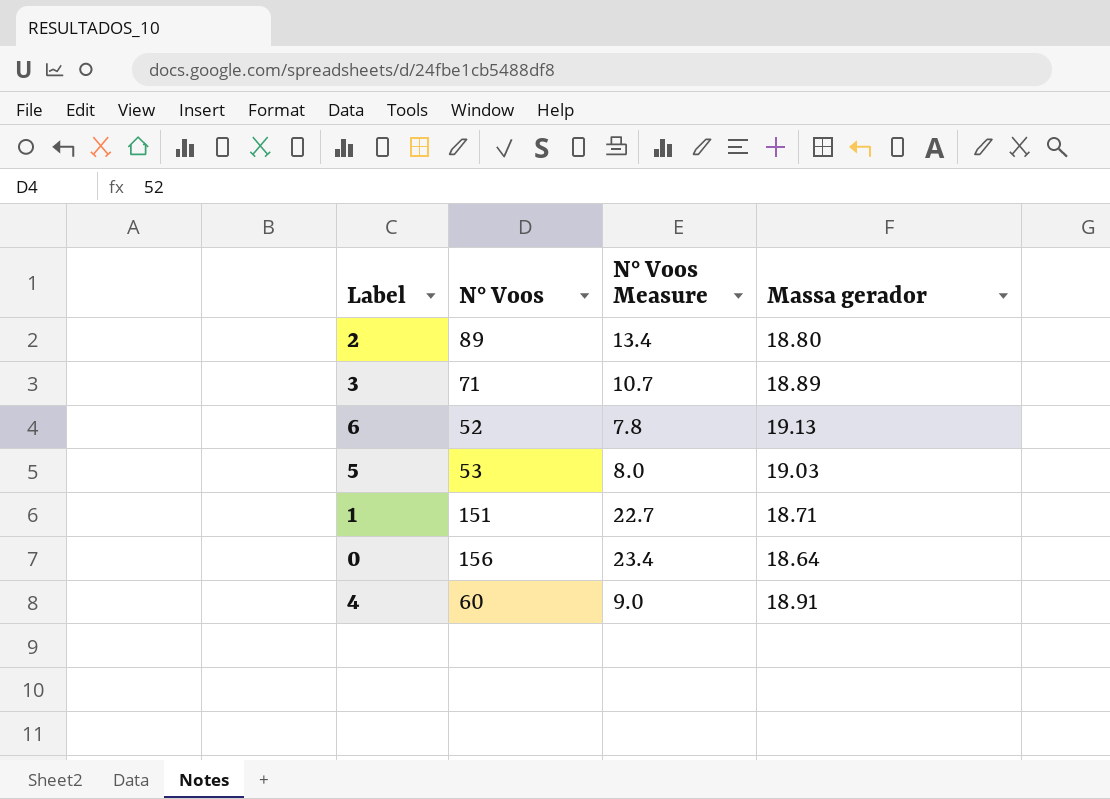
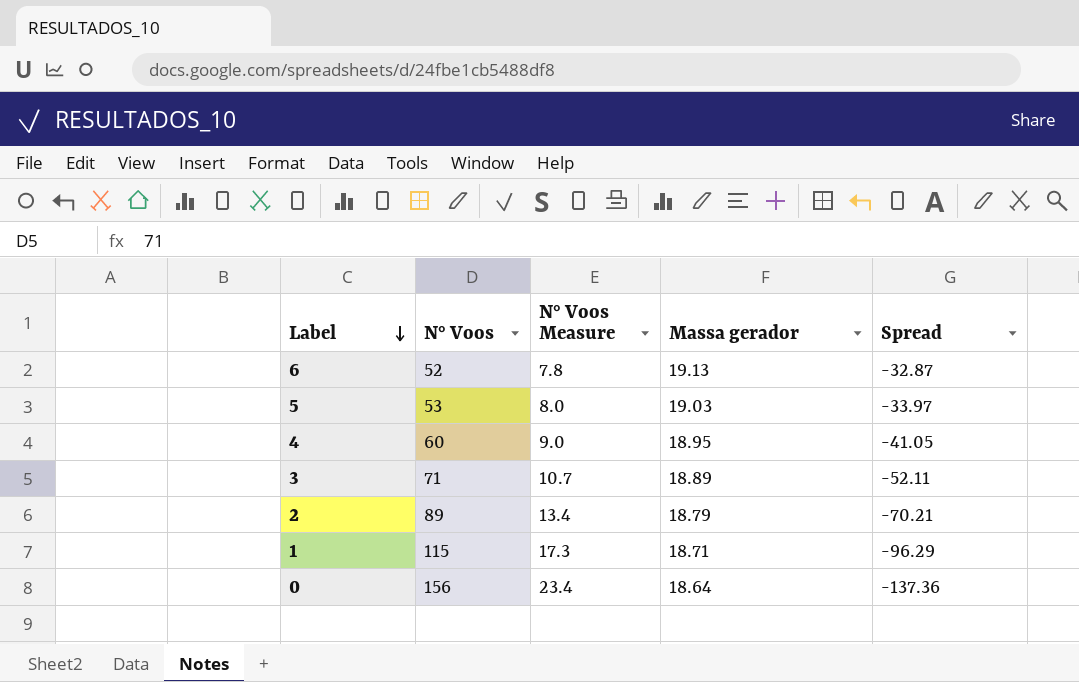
row order: none -> Label descending
column Spread | formula: none -> [Massa gerador] - [N° Voos]
4 | Massa gerador: 18.91 -> 18.95
2 | Massa gerador: 18.80 -> 18.79
1 | N° Voos: 151 -> 115
1 | N° Voos Measure: 22.7 -> 17.3

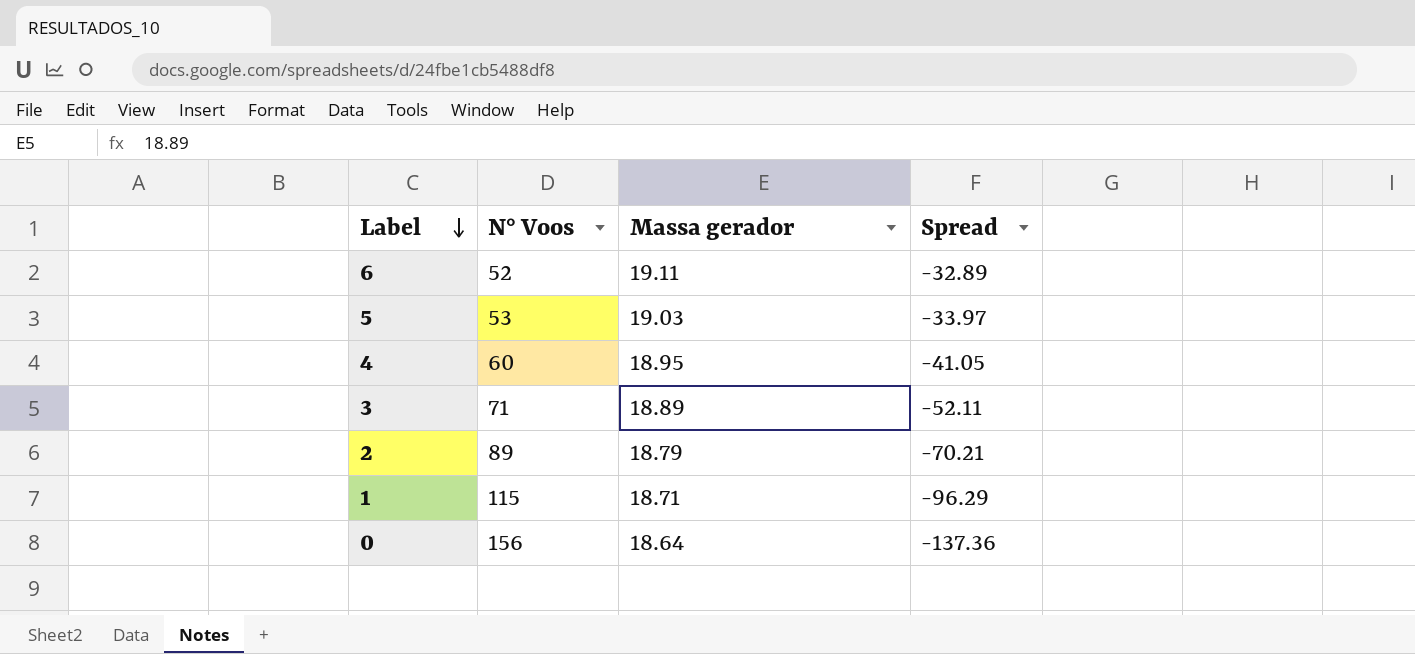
column N° Voos Measure | formula: [N° Voos] * 0.15 -> none
6 | Massa gerador: 19.13 -> 19.11
6 | Spread: -32.87 -> -32.89

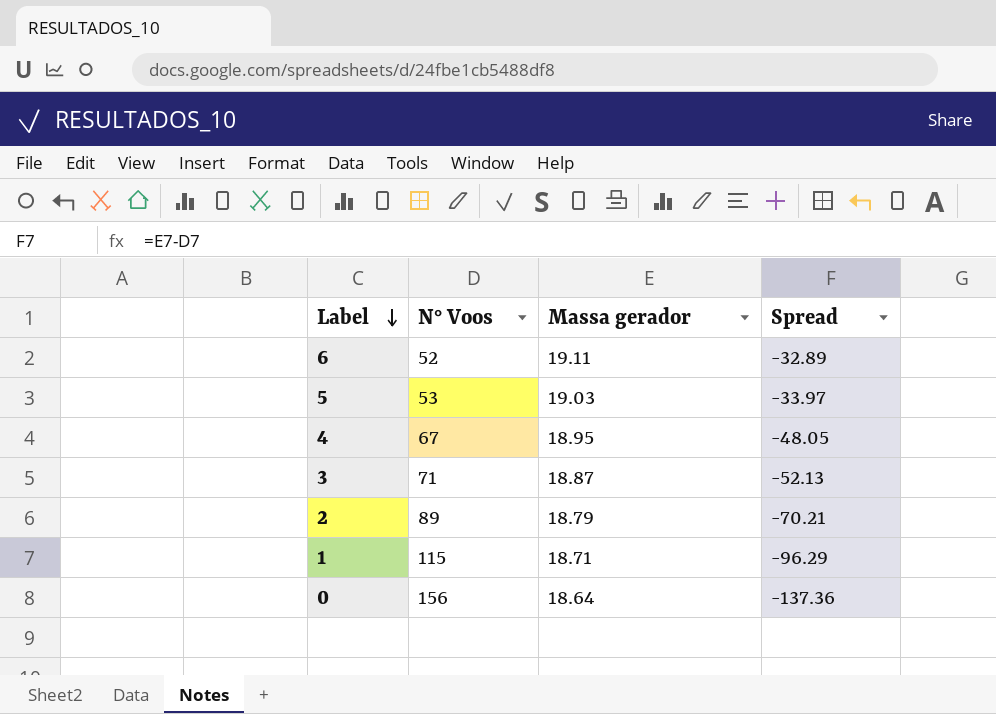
4 | N° Voos: 60 -> 67
4 | Spread: -41.05 -> -48.05
3 | Massa gerador: 18.89 -> 18.87
3 | Spread: -52.11 -> -52.13

